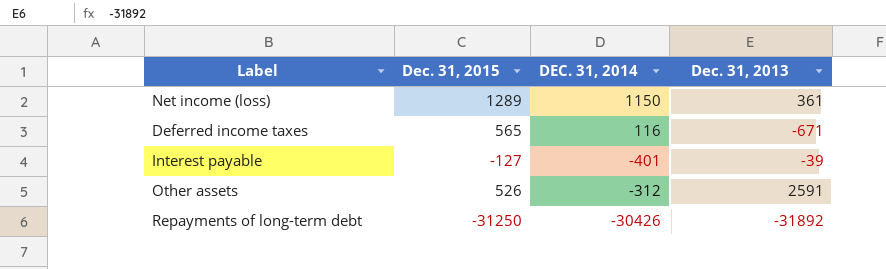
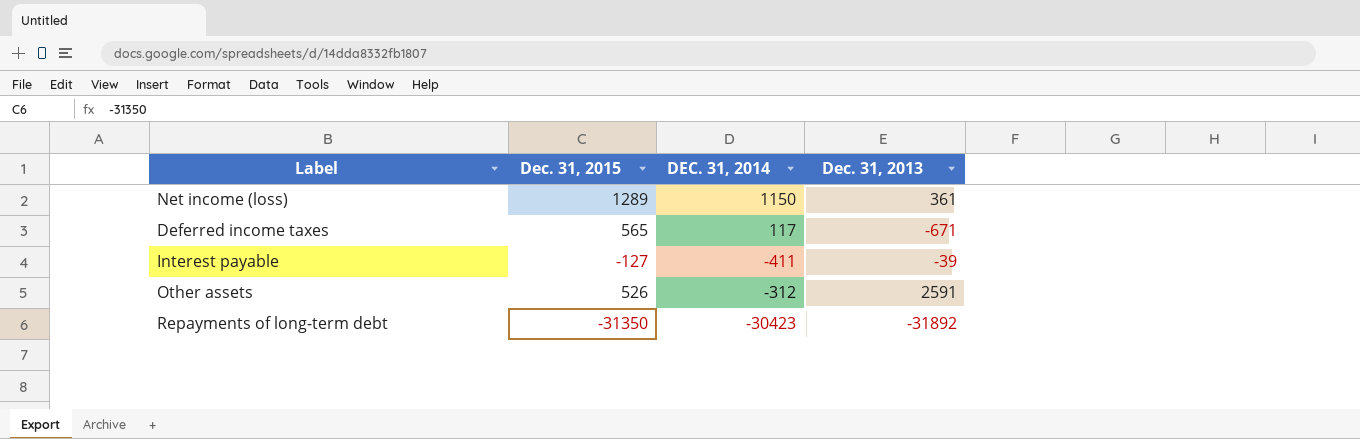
Deferred income taxes | DEC. 31, 2014: 116 -> 117
Interest payable | DEC. 31, 2014: -401 -> -411
Repayments of long-term debt | Dec. 31, 2015: -31250 -> -31350
Repayments of long-term debt | DEC. 31, 2014: -30426 -> -30423

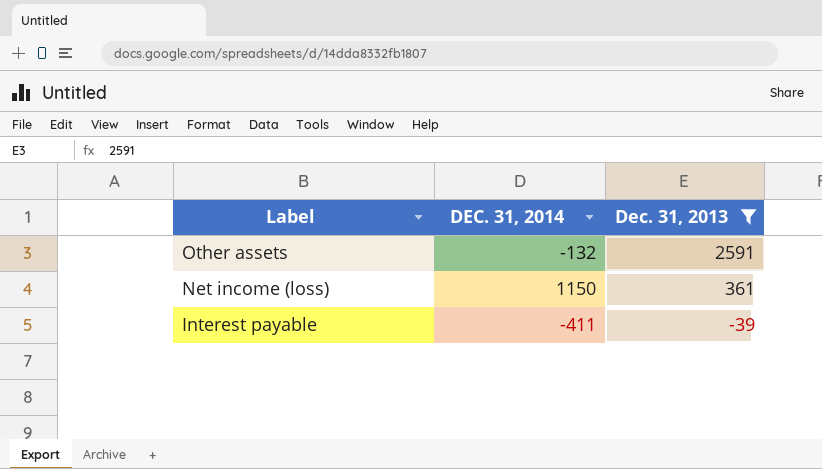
filter: none -> Dec. 31, 2013 >= -39
row order: none -> Label descending
column Dec. 31, 2015 | position: 2 -> none
Other assets | DEC. 31, 2014: -312 -> -132

